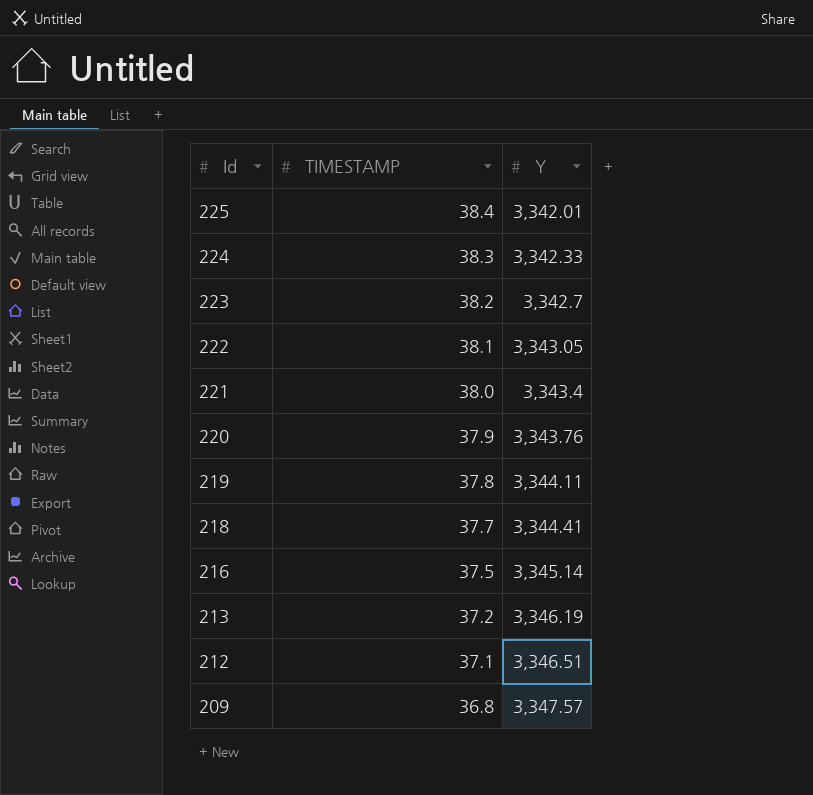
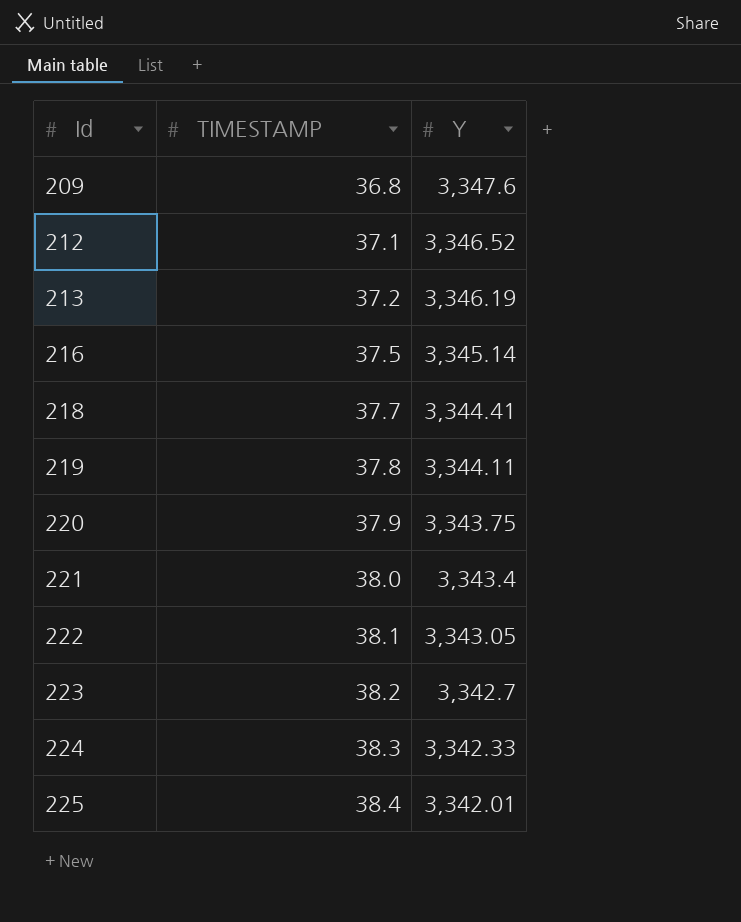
row order: Id descending -> Id ascending
209 | Y: 3,347.57 -> 3,347.6
212 | Y: 3,346.51 -> 3,346.52
220 | Y: 3,343.76 -> 3,343.75

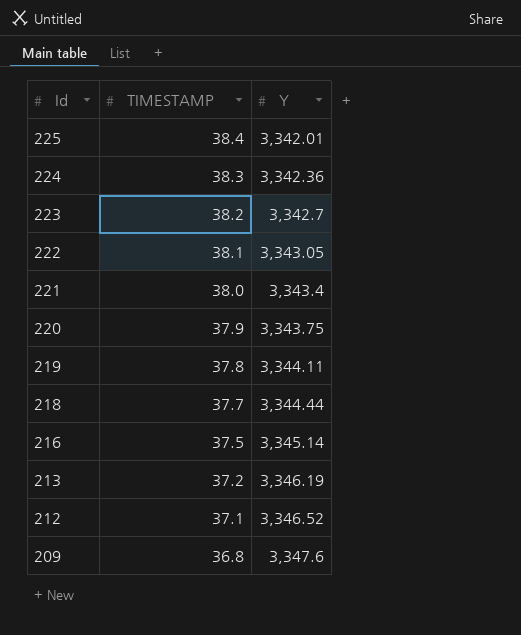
row order: Id ascending -> Id descending
224 | Y: 3,342.33 -> 3,342.36
218 | Y: 3,344.41 -> 3,344.44

